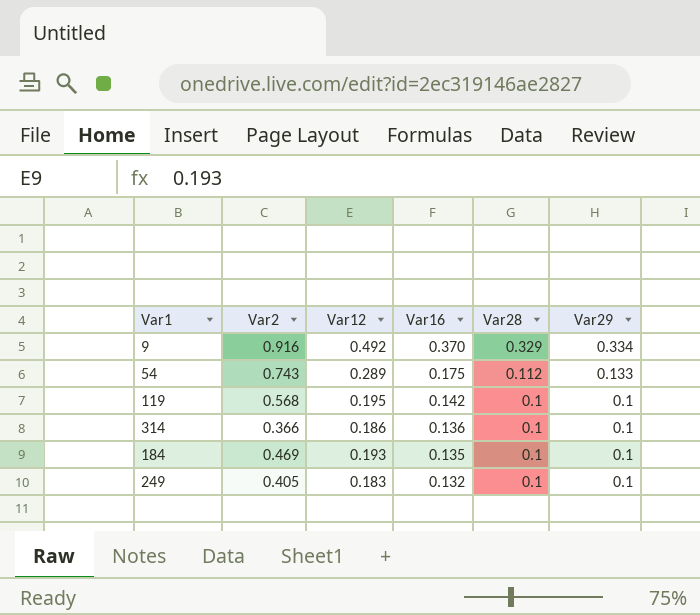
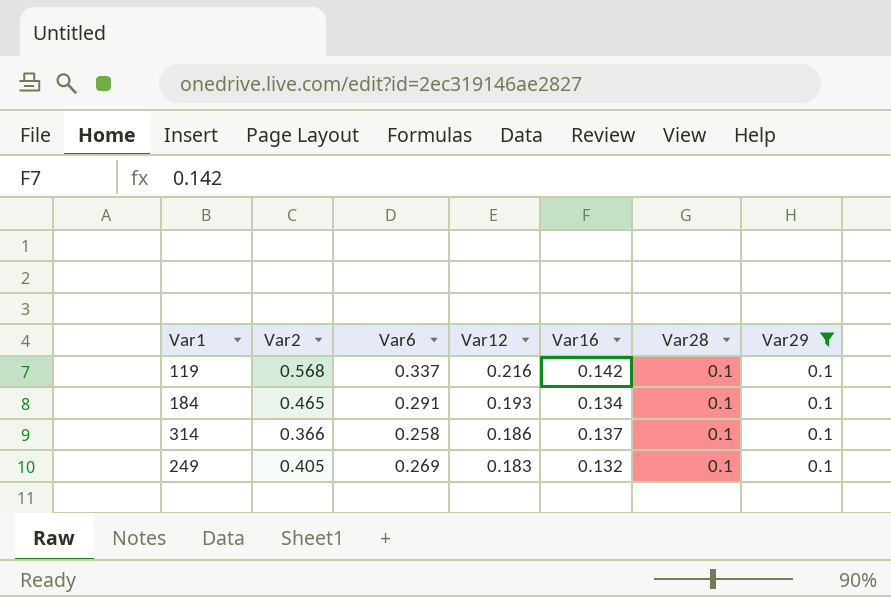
filter: none -> Var29 = 0.1
row order: Var16 descending -> Var12 descending
column Var6 | position: none -> 3
119 | Var12: 0.195 -> 0.216
184 | Var2: 0.469 -> 0.465
184 | Var16: 0.135 -> 0.134
314 | Var16: 0.136 -> 0.137

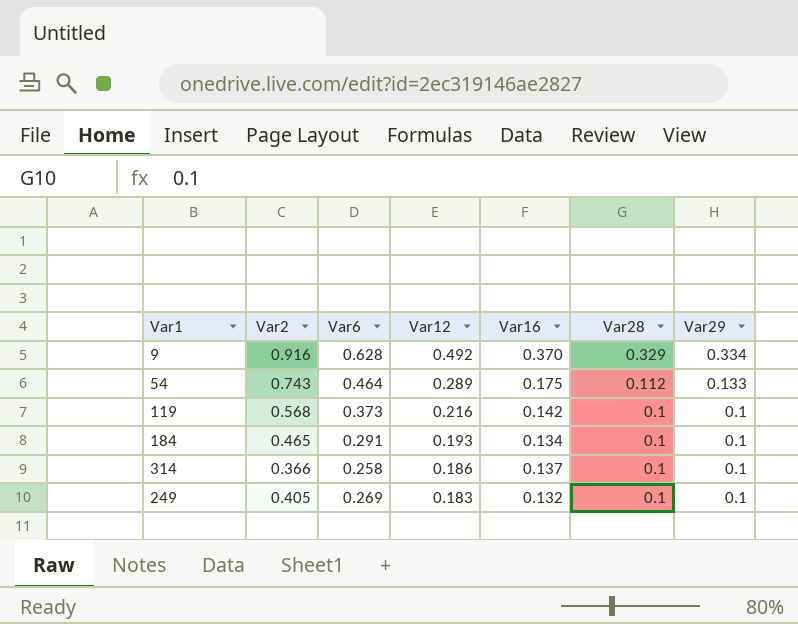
filter: Var29 = 0.1 -> none
119 | Var6: 0.337 -> 0.373

